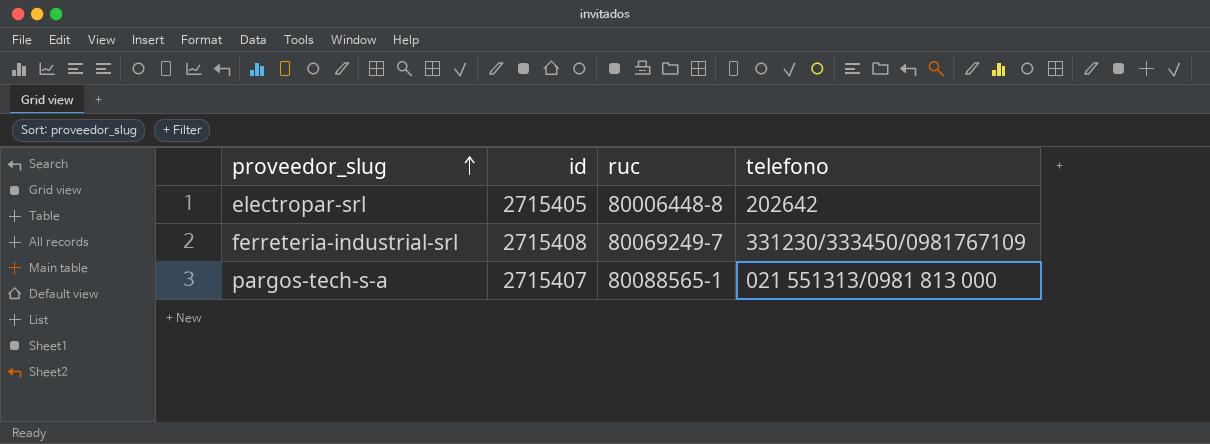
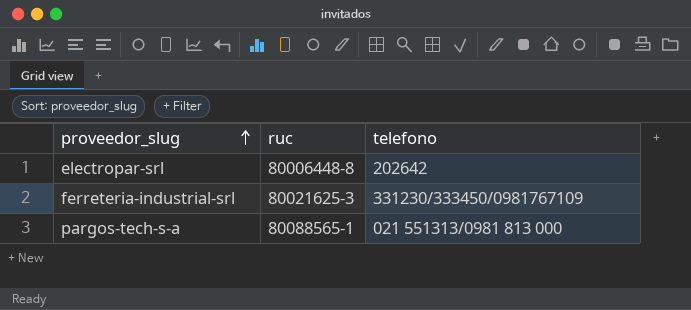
column id | position: 2 -> none
ferreteria-industrial-srl | ruc: 80069249-7 -> 80021625-3

